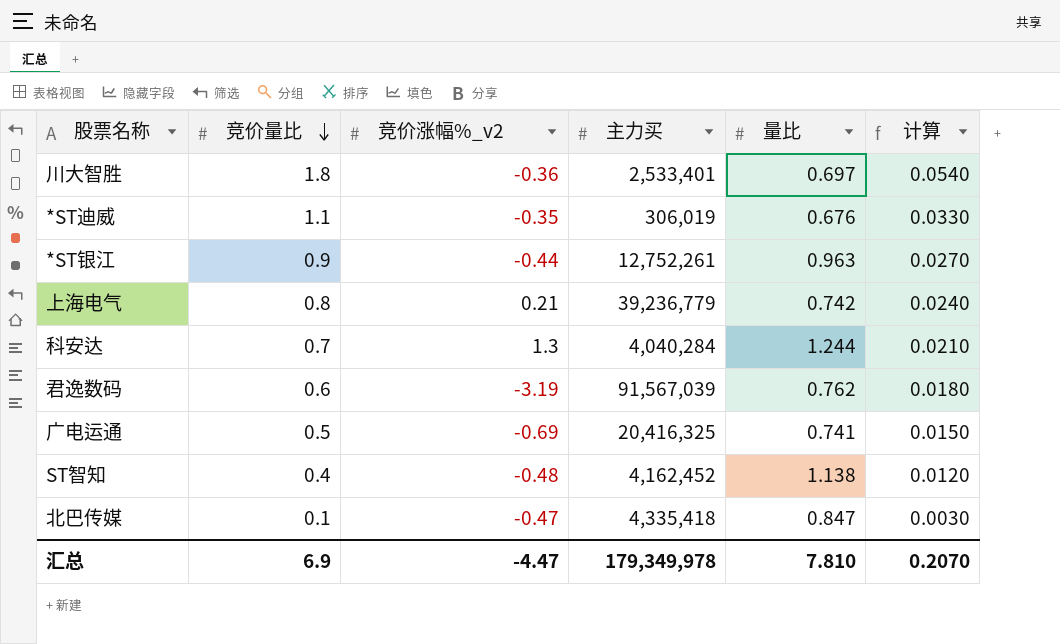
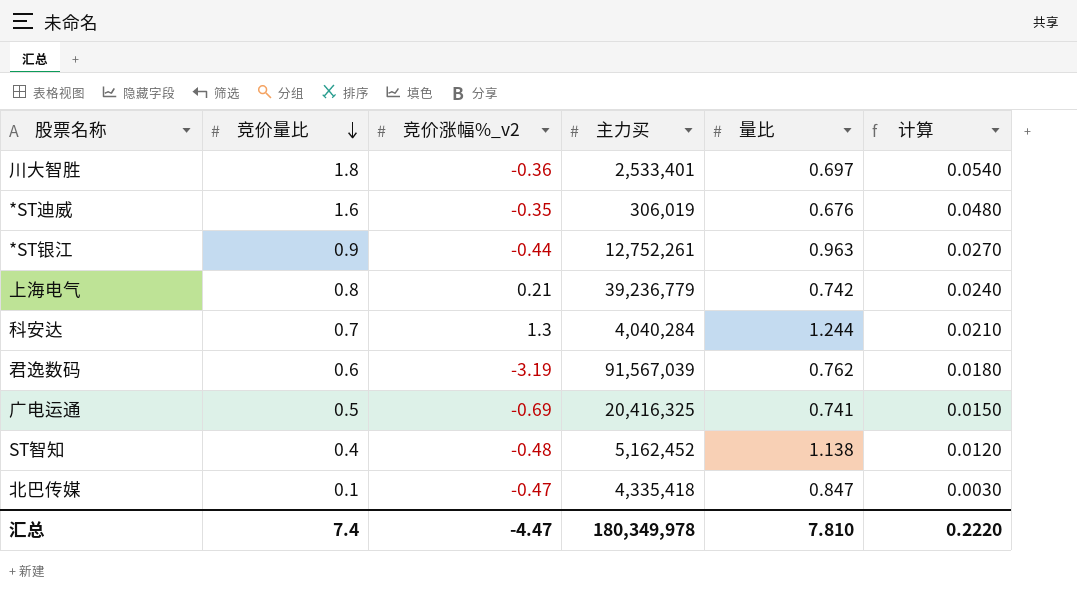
*ST迪威 | 竞价量比: 1.1 -> 1.6
*ST迪威 | 计算: 0.0330 -> 0.0480
ST智知 | 主力买: 4,162,452 -> 5,162,452
汇总 | 竞价量比: 6.9 -> 7.4
汇总 | 主力买: 179,349,978 -> 180,349,978
汇总 | 计算: 0.2070 -> 0.2220

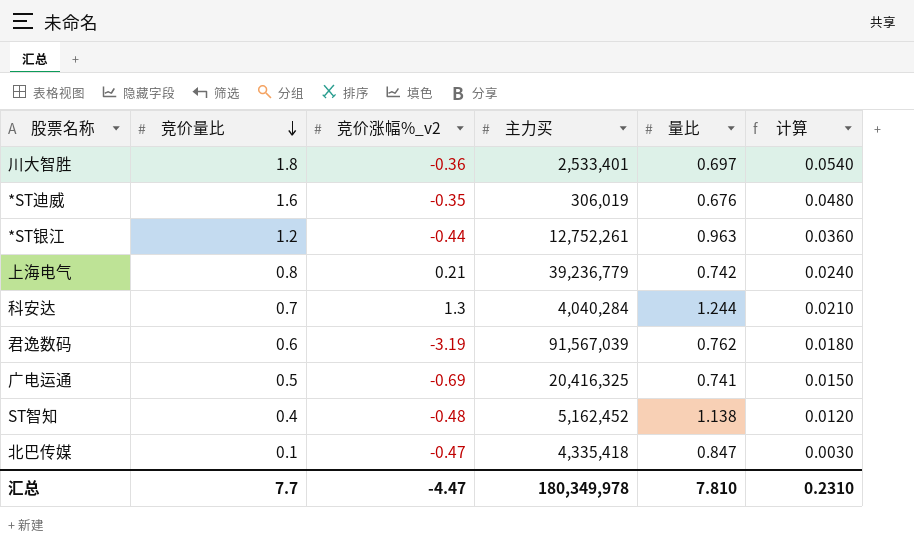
*ST银江 | 竞价量比: 0.9 -> 1.2
*ST银江 | 计算: 0.0270 -> 0.0360
汇总 | 竞价量比: 7.4 -> 7.7
汇总 | 计算: 0.2220 -> 0.2310

